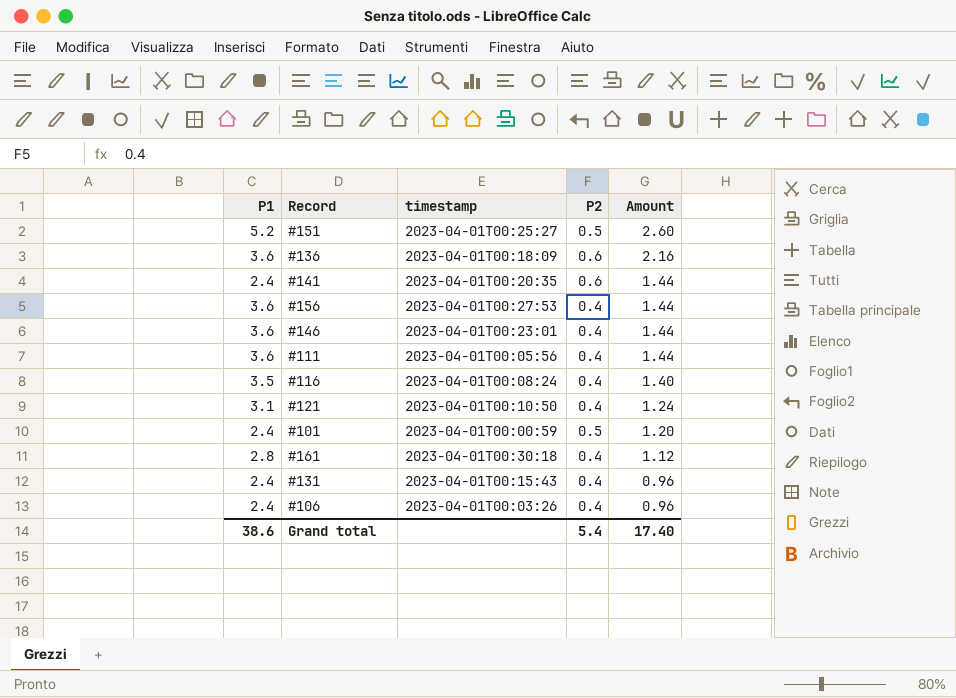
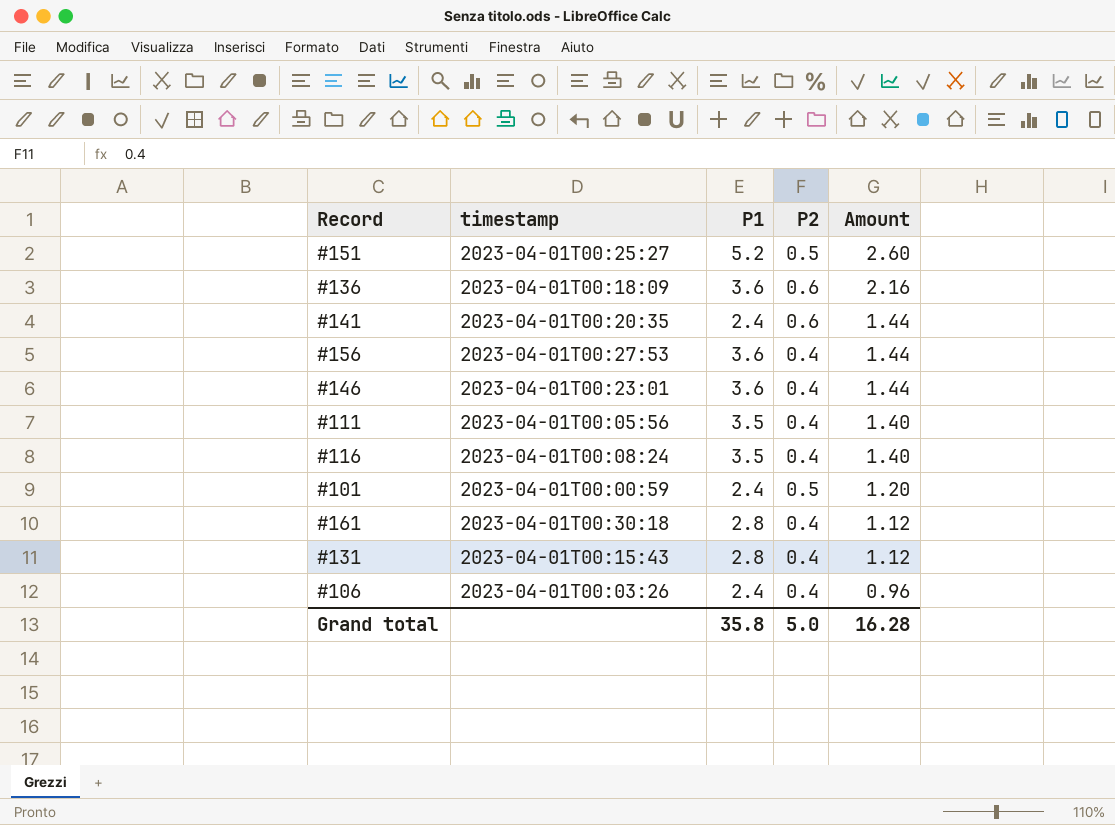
column P1 | position: 1 -> 3
row #121: 3.1 | 2023-04-01T00:10:50 | 0.4 | 1.24 -> none
#111 | P1: 3.6 -> 3.5
#111 | Amount: 1.44 -> 1.40
#131 | P1: 2.4 -> 2.8
#131 | Amount: 0.96 -> 1.12
Grand total | P1: 38.6 -> 35.8
Grand total | P2: 5.4 -> 5.0
Grand total | Amount: 17.40 -> 16.28

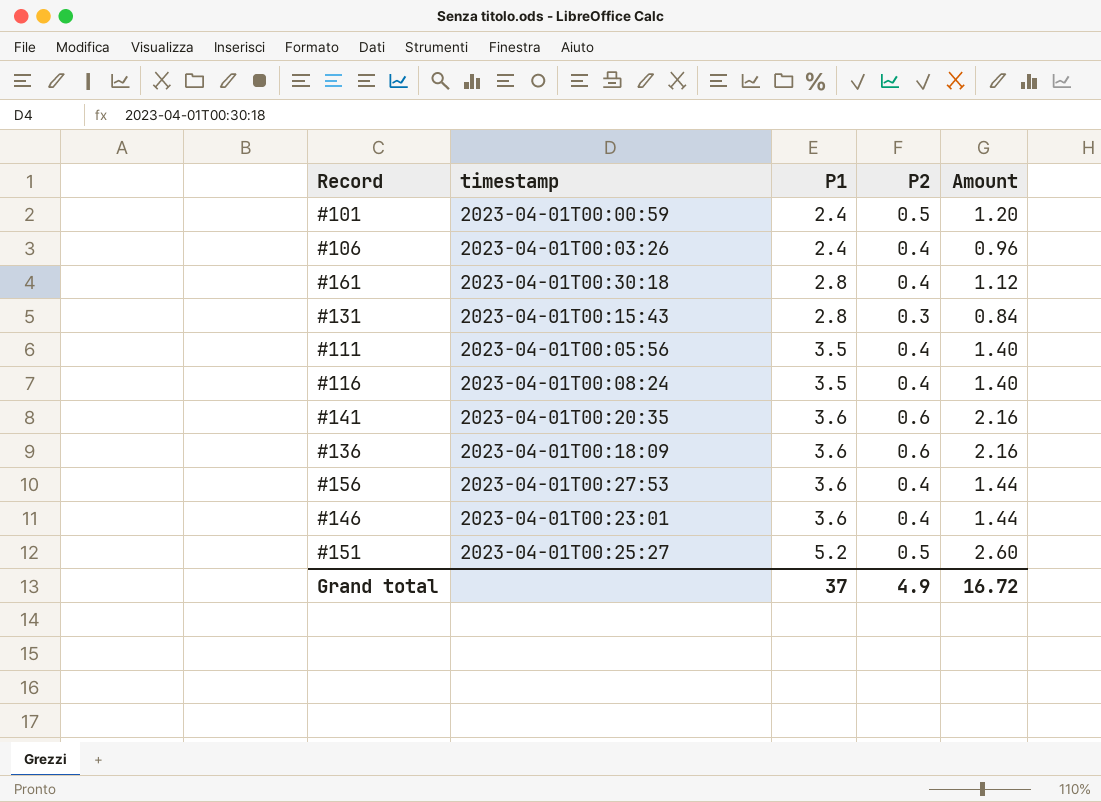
row order: Amount descending -> P1 ascending
#131 | P2: 0.4 -> 0.3
#131 | Amount: 1.12 -> 0.84
#141 | P1: 2.4 -> 3.6
#141 | Amount: 1.44 -> 2.16
Grand total | P1: 35.8 -> 37
Grand total | P2: 5.0 -> 4.9
Grand total | Amount: 16.28 -> 16.72

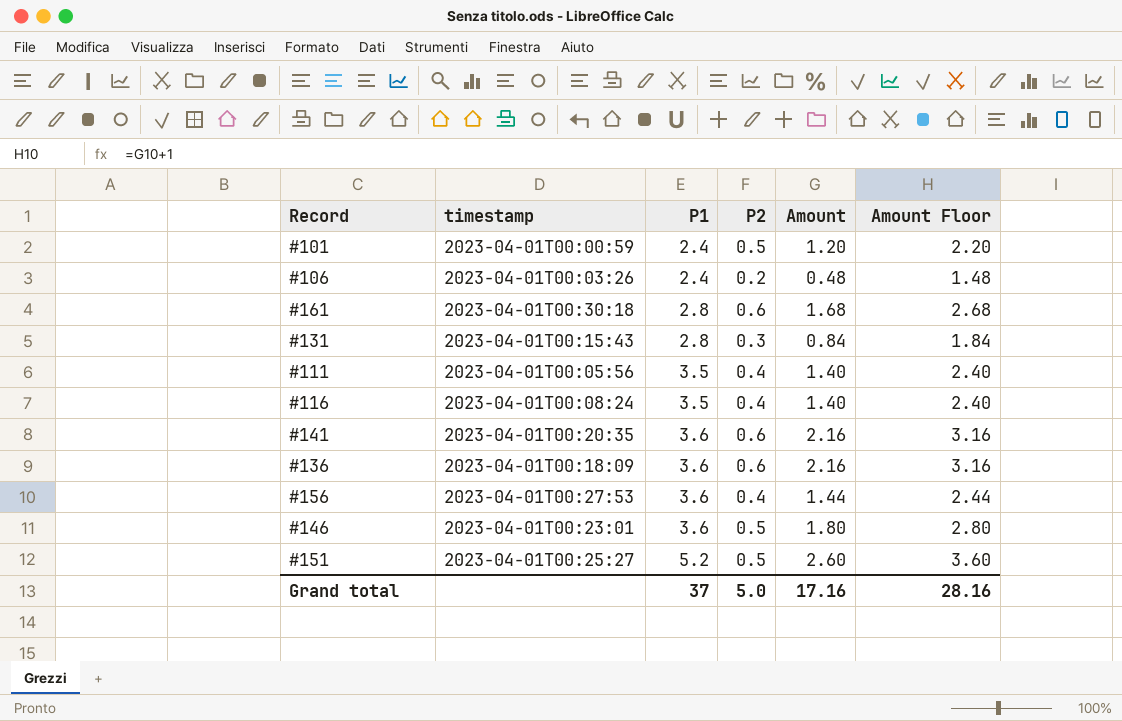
column Amount Floor | formula: none -> [Amount] + 1
#106 | P2: 0.4 -> 0.2
#106 | Amount: 0.96 -> 0.48
#161 | P2: 0.4 -> 0.6
#161 | Amount: 1.12 -> 1.68
#146 | P2: 0.4 -> 0.5
#146 | Amount: 1.44 -> 1.80
Grand total | P2: 4.9 -> 5.0
Grand total | Amount: 16.72 -> 17.16

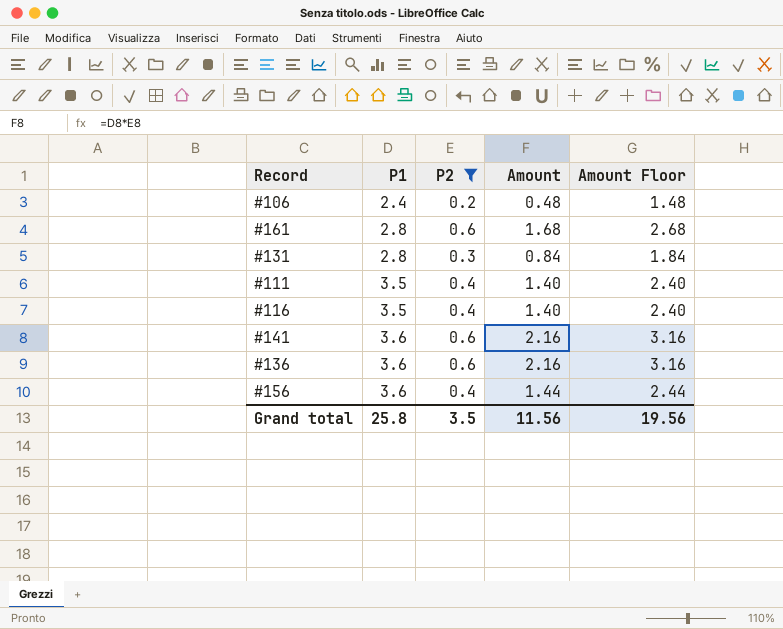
filter: none -> P2 != 0.5
column timestamp | position: 2 -> none
Grand total | P1: 37 -> 25.8
Grand total | P2: 5.0 -> 3.5
Grand total | Amount: 17.16 -> 11.56
Grand total | Amount Floor: 28.16 -> 19.56

